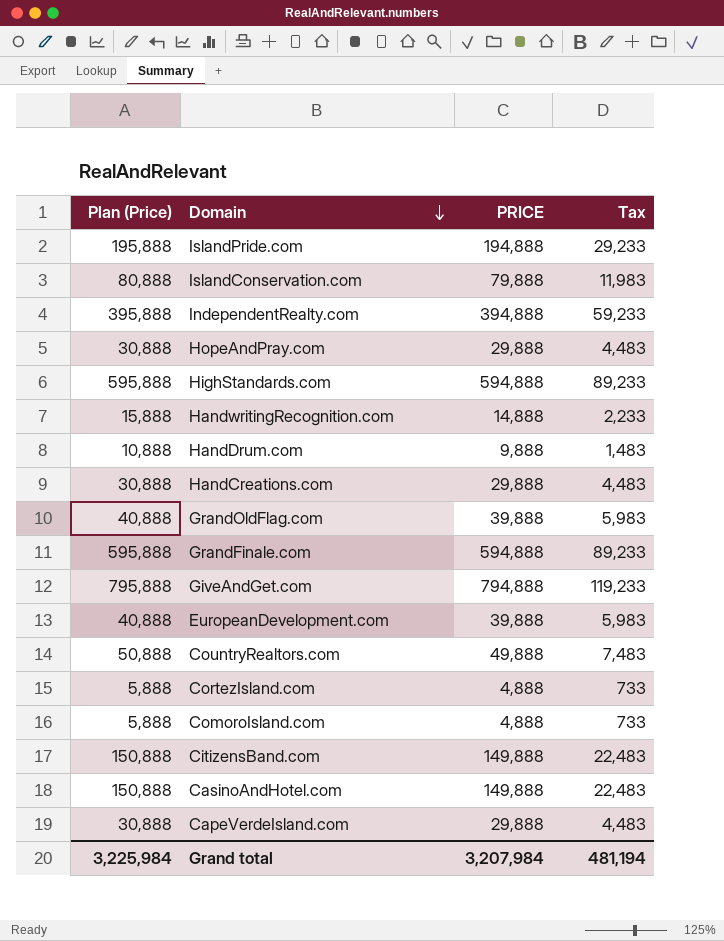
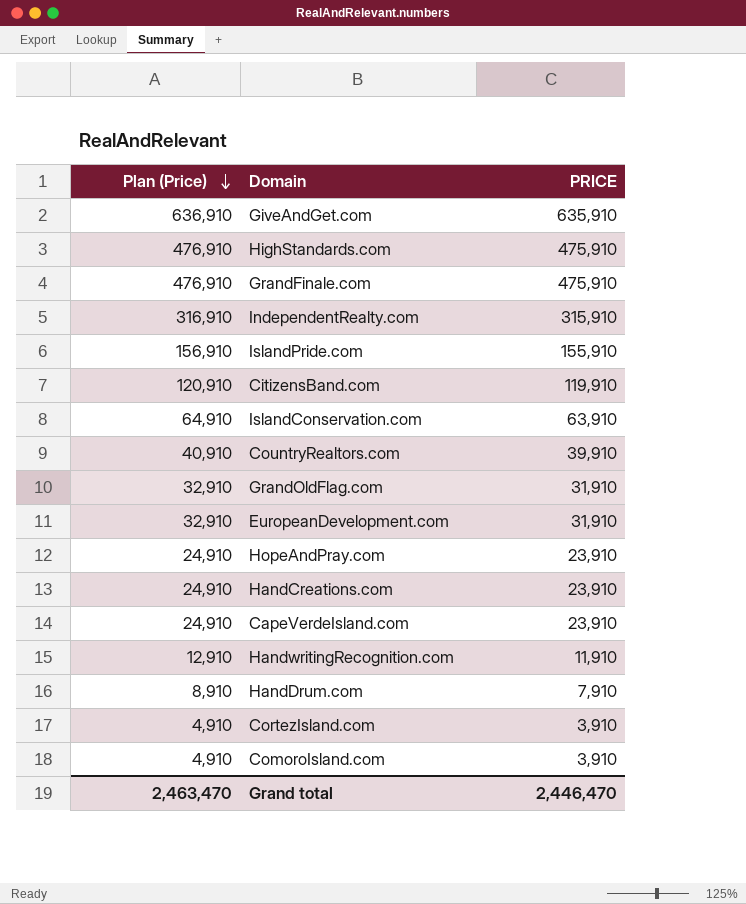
row order: Domain descending -> Plan (Price) descending
column Tax | formula: [PRICE] * 0.15 -> none
row CasinoAndHotel.com: 150,888 | 149,888 | 22,483 -> none
GiveAndGet.com | Plan (Price): 795,888 -> 636,910
GiveAndGet.com | PRICE: 794,888 -> 635,910
HighStandards.com | Plan (Price): 595,888 -> 476,910
HighStandards.com | PRICE: 594,888 -> 475,910
GrandFinale.com | Plan (Price): 595,888 -> 476,910
GrandFinale.com | PRICE: 594,888 -> 475,910
IndependentRealty.com | Plan (Price): 395,888 -> 316,910
IndependentRealty.com | PRICE: 394,888 -> 315,910
IslandPride.com | Plan (Price): 195,888 -> 156,910
IslandPride.com | PRICE: 194,888 -> 155,910
CitizensBand.com | Plan (Price): 150,888 -> 120,910
CitizensBand.com | PRICE: 149,888 -> 119,910
IslandConservation.com | Plan (Price): 80,888 -> 64,910
IslandConservation.com | PRICE: 79,888 -> 63,910
CountryRealtors.com | Plan (Price): 50,888 -> 40,910
CountryRealtors.com | PRICE: 49,888 -> 39,910
GrandOldFlag.com | Plan (Price): 40,888 -> 32,910
GrandOldFlag.com | PRICE: 39,888 -> 31,910
EuropeanDevelopment.com | Plan (Price): 40,888 -> 32,910
EuropeanDevelopment.com | PRICE: 39,888 -> 31,910
HopeAndPray.com | Plan (Price): 30,888 -> 24,910
HopeAndPray.com | PRICE: 29,888 -> 23,910
HandCreations.com | Plan (Price): 30,888 -> 24,910
HandCreations.com | PRICE: 29,888 -> 23,910
CapeVerdeIsland.com | Plan (Price): 30,888 -> 24,910
CapeVerdeIsland.com | PRICE: 29,888 -> 23,910
HandwritingRecognition.com | Plan (Price): 15,888 -> 12,910
HandwritingRecognition.com | PRICE: 14,888 -> 11,910
HandDrum.com | Plan (Price): 10,888 -> 8,910
HandDrum.com | PRICE: 9,888 -> 7,910
CortezIsland.com | Plan (Price): 5,888 -> 4,910
CortezIsland.com | PRICE: 4,888 -> 3,910
ComoroIsland.com | Plan (Price): 5,888 -> 4,910
ComoroIsland.com | PRICE: 4,888 -> 3,910
Grand total | Plan (Price): 3,225,984 -> 2,463,470
Grand total | PRICE: 3,207,984 -> 2,446,470

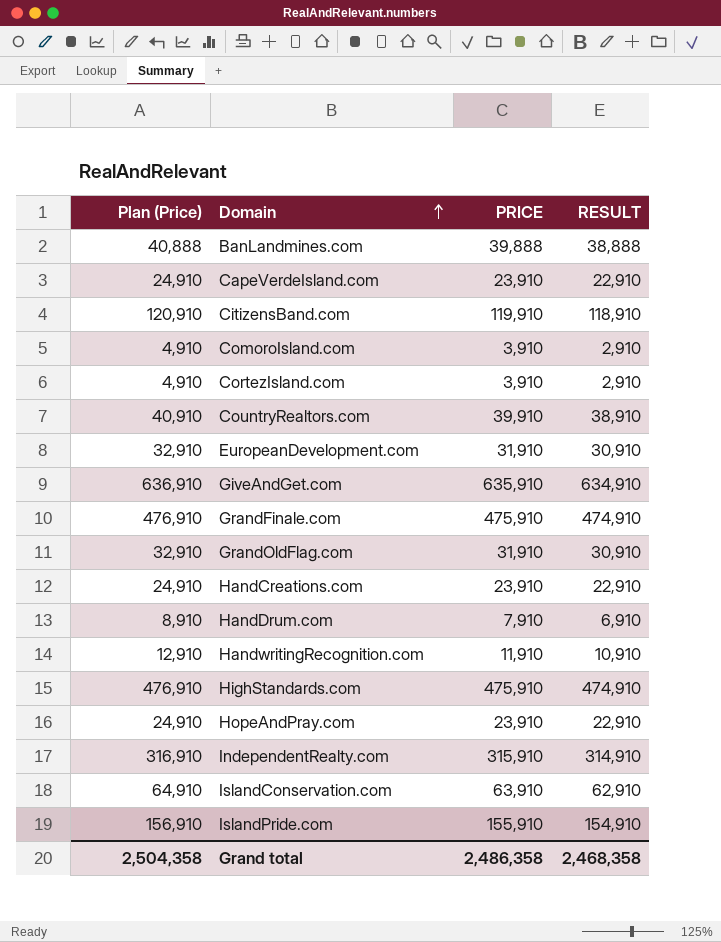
row order: Plan (Price) descending -> Domain ascending
column RESULT | formula: none -> [PRICE] - 1000
row BanLandmines.com: none -> 40,888 | 39,888 | 38,888
Grand total | Plan (Price): 2,463,470 -> 2,504,358
Grand total | PRICE: 2,446,470 -> 2,486,358

